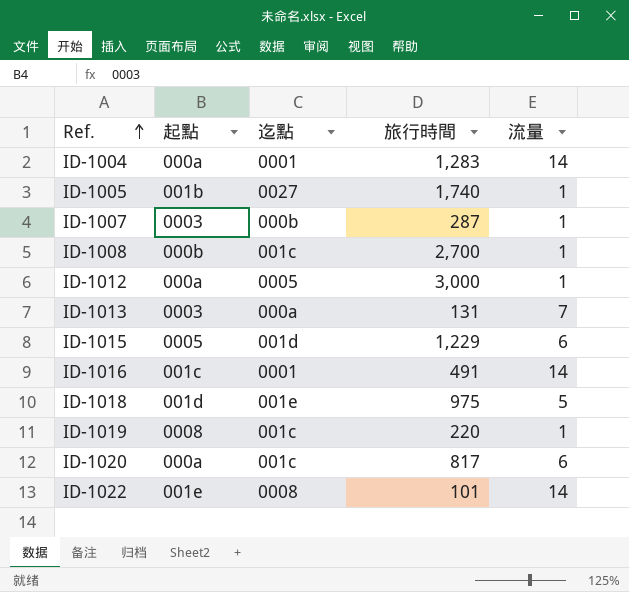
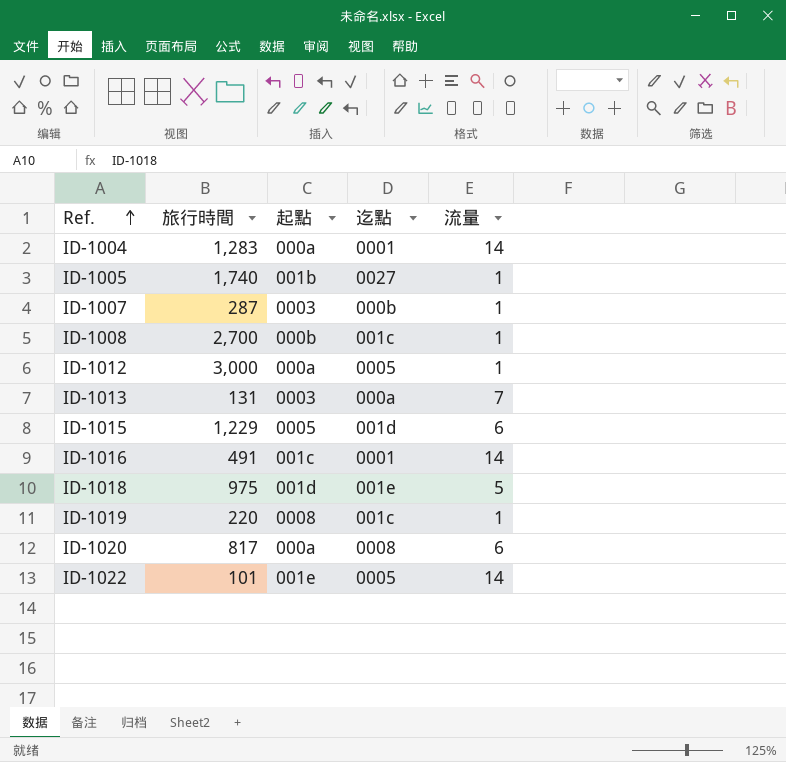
column 旅行時間 | position: 4 -> 2
ID-1020 | 迄點: 001c -> 0008
ID-1022 | 迄點: 0008 -> 0005

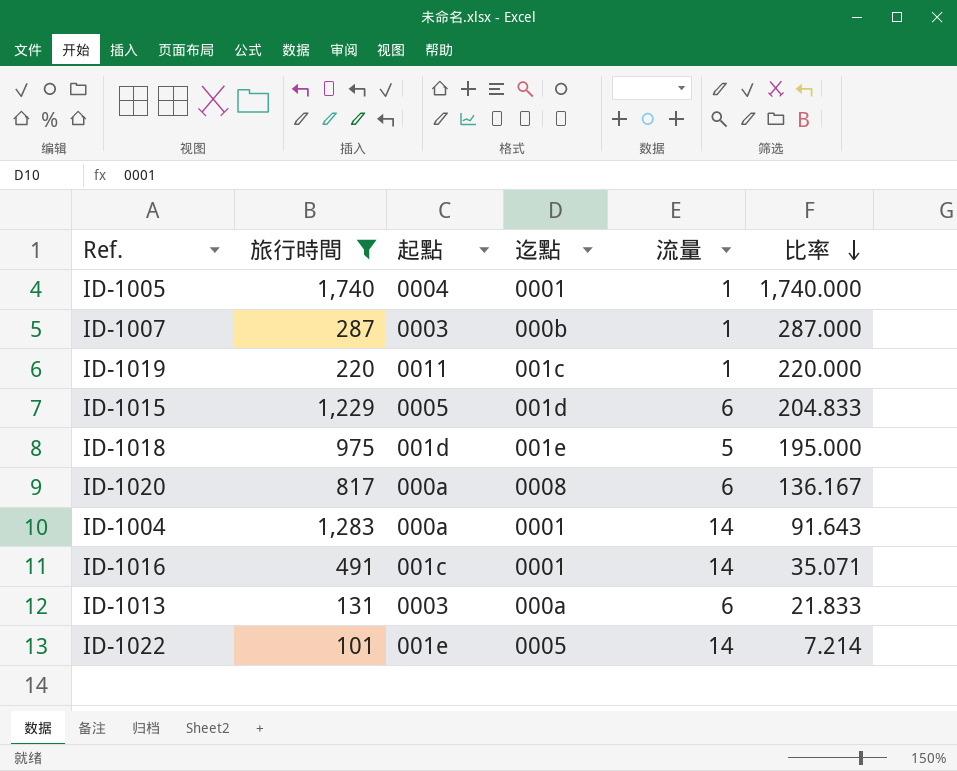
filter: none -> 旅行時間 <= 1,740
row order: Ref. ascending -> 比率 descending
column 比率 | formula: none -> [旅行時間] / [流量]
ID-1005 | 起點: 001b -> 0004
ID-1005 | 迄點: 0027 -> 0001
ID-1019 | 起點: 0008 -> 0011
ID-1013 | 流量: 7 -> 6

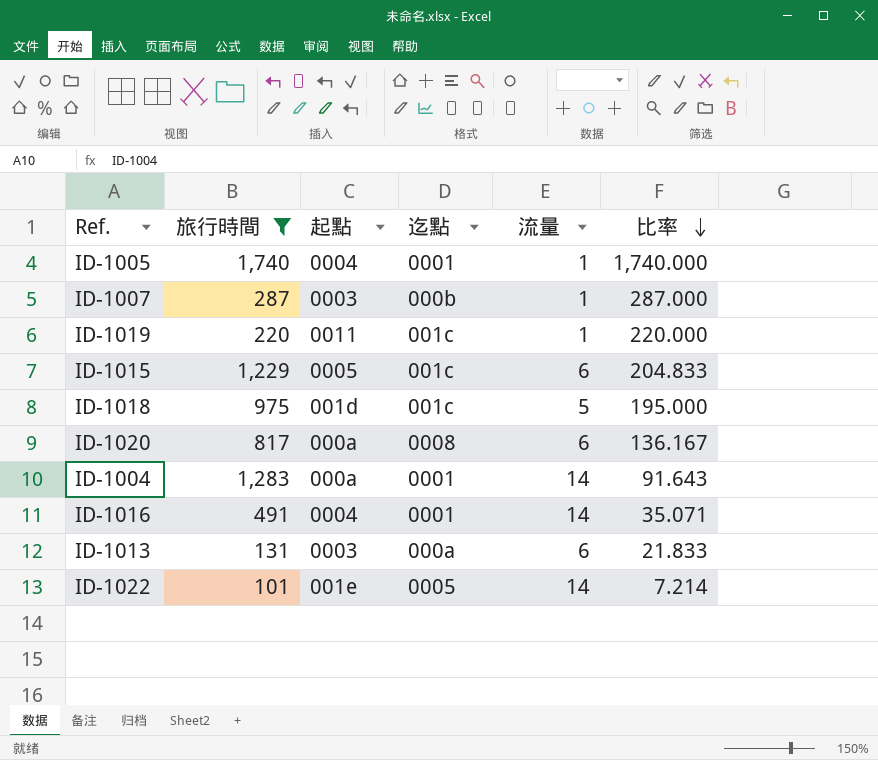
ID-1015 | 迄點: 001d -> 001c
ID-1018 | 迄點: 001e -> 001c
ID-1016 | 起點: 001c -> 0004

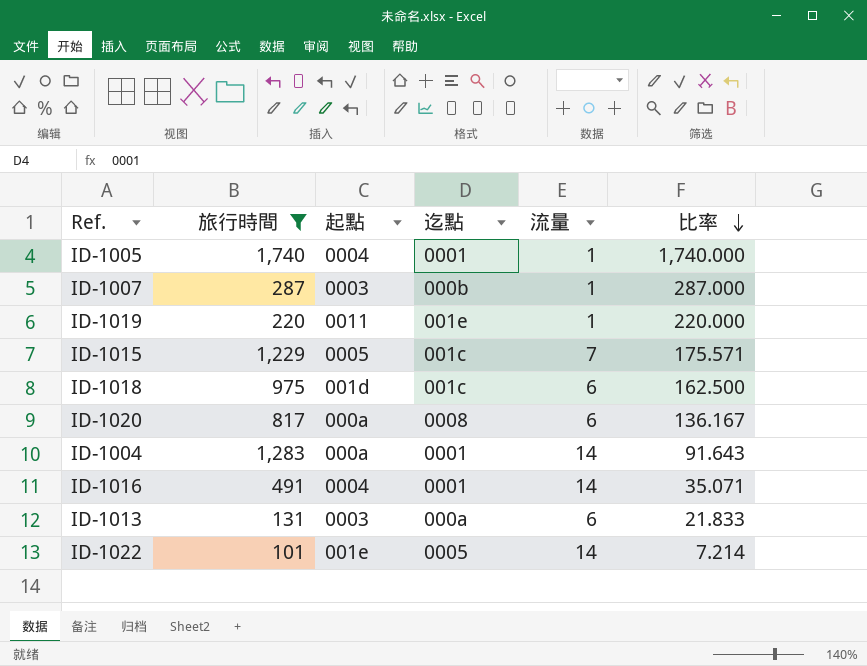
ID-1019 | 迄點: 001c -> 001e
ID-1015 | 流量: 6 -> 7
ID-1015 | 比率: 204.833 -> 175.571
ID-1018 | 流量: 5 -> 6
ID-1018 | 比率: 195.000 -> 162.500

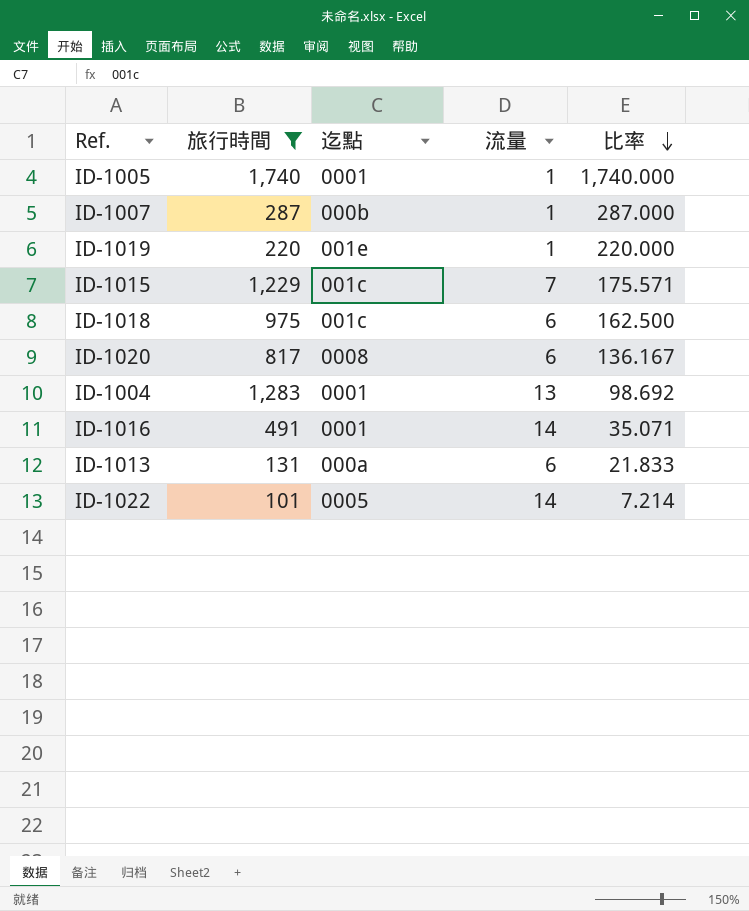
column 起點 | position: 3 -> none
ID-1004 | 流量: 14 -> 13
ID-1004 | 比率: 91.643 -> 98.692

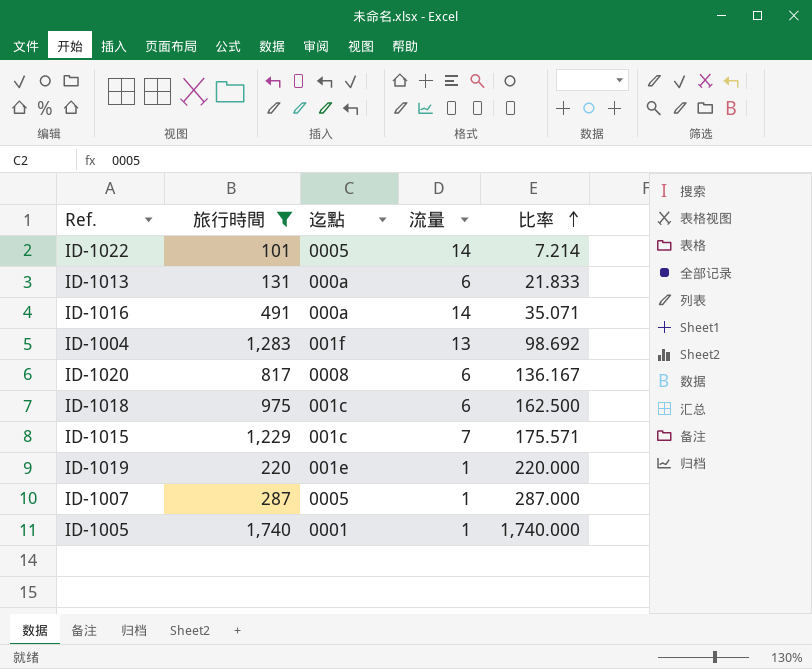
row order: 比率 descending -> 比率 ascending
ID-1016 | 迄點: 0001 -> 000a
ID-1004 | 迄點: 0001 -> 001f
ID-1007 | 迄點: 000b -> 0005

